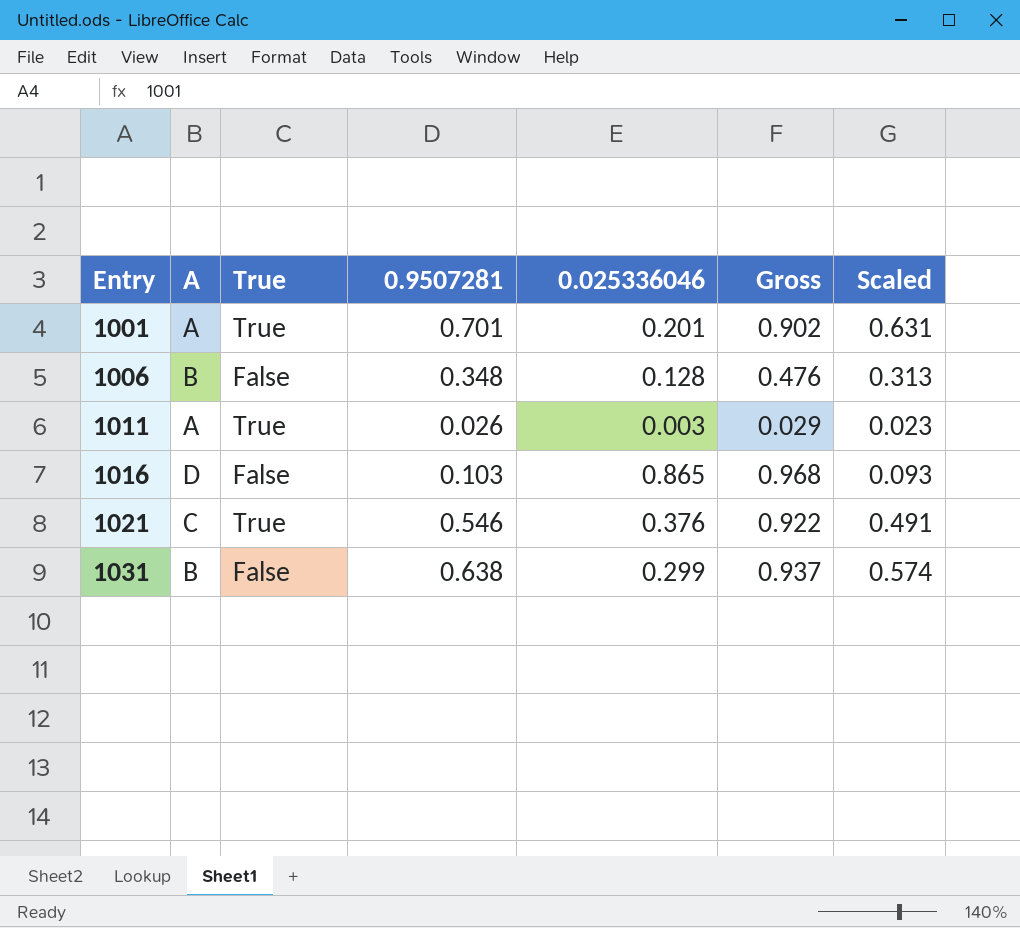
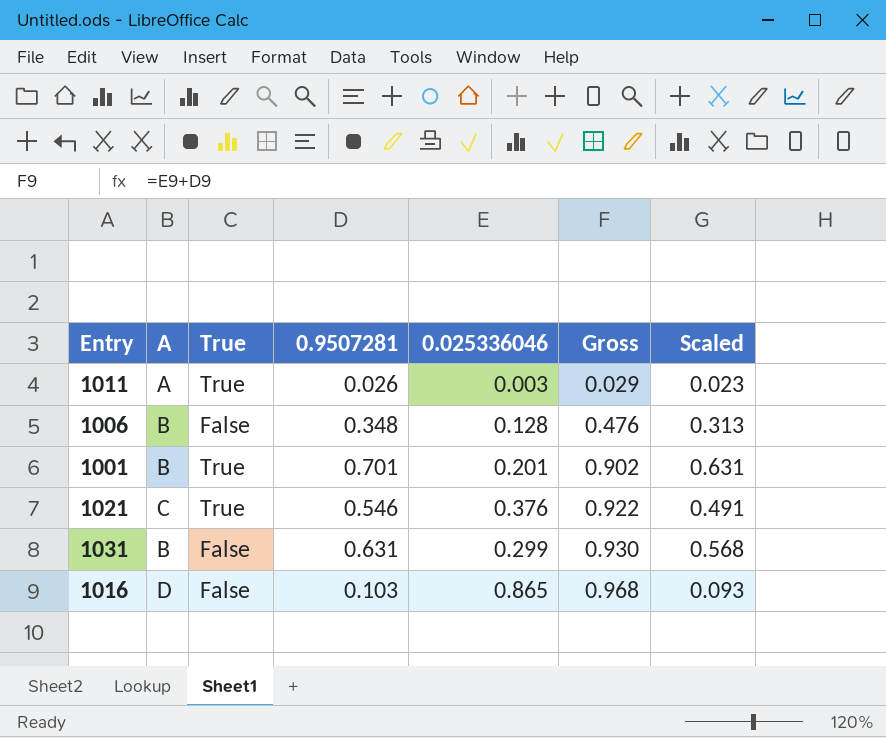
row order: Entry ascending -> Gross ascending
1001 | A: A -> B
1031 | 0.9507281: 0.638 -> 0.631
1031 | Gross: 0.937 -> 0.930
1031 | Scaled: 0.574 -> 0.568

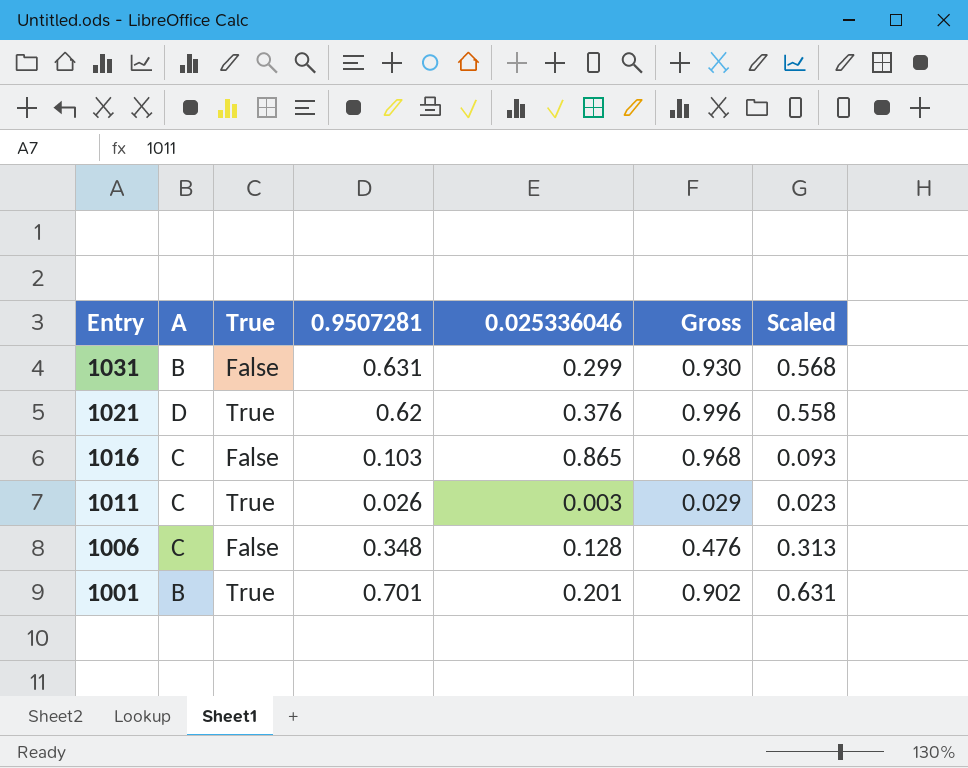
row order: Gross ascending -> Entry descending
1021 | A: C -> D
1021 | 0.9507281: 0.546 -> 0.62
1021 | Gross: 0.922 -> 0.996
1021 | Scaled: 0.491 -> 0.558
1016 | A: D -> C
1011 | A: A -> C
1006 | A: B -> C

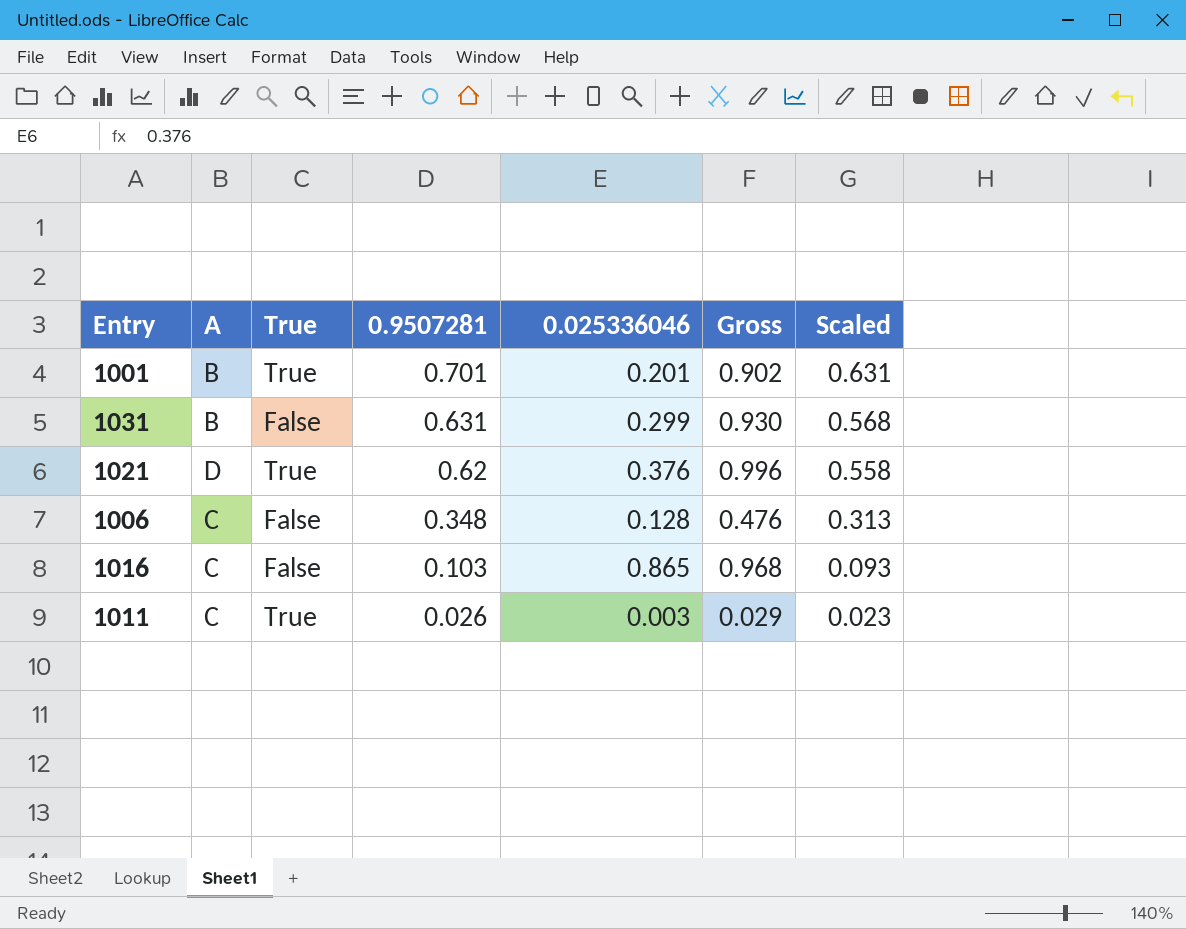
row order: Entry descending -> 0.9507281 descending

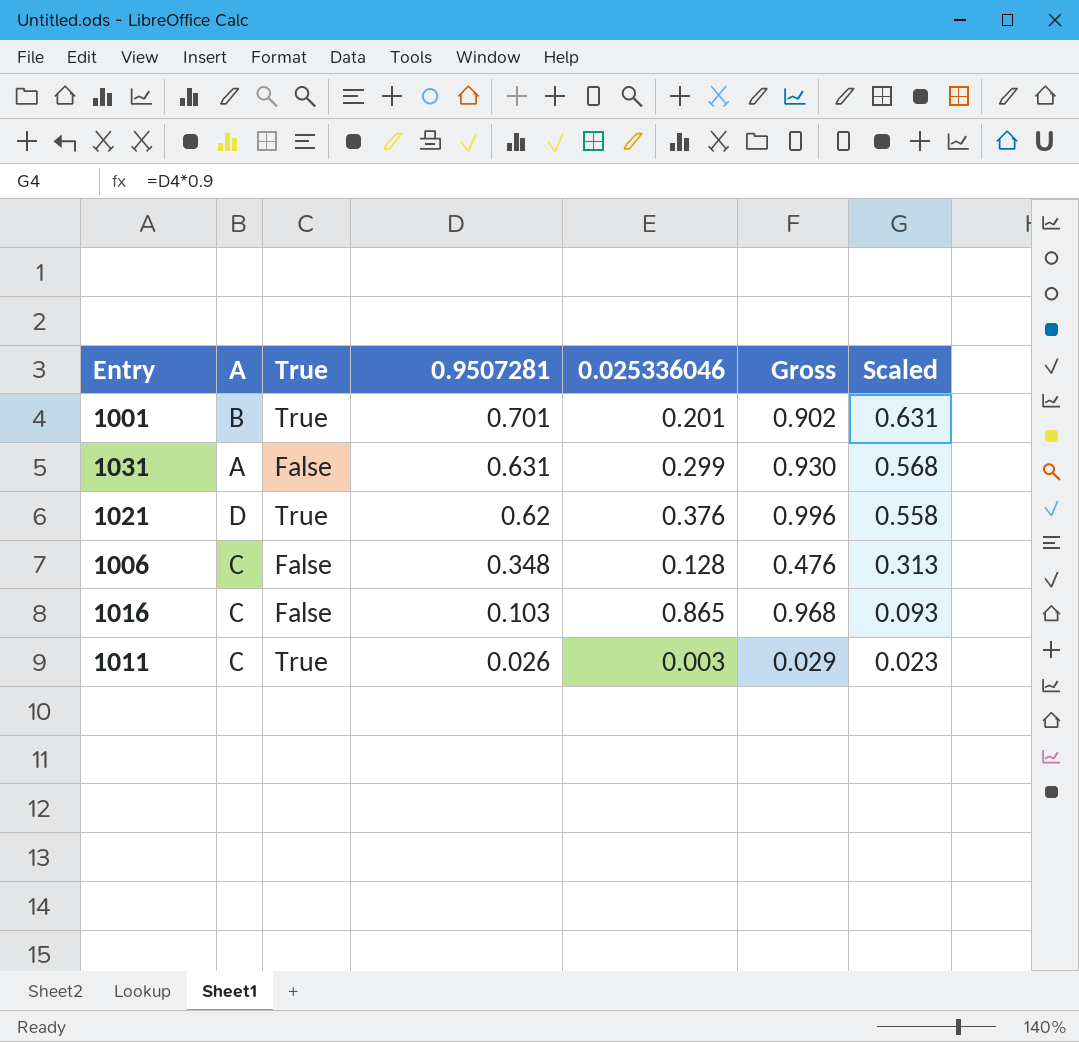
1031 | A: B -> A

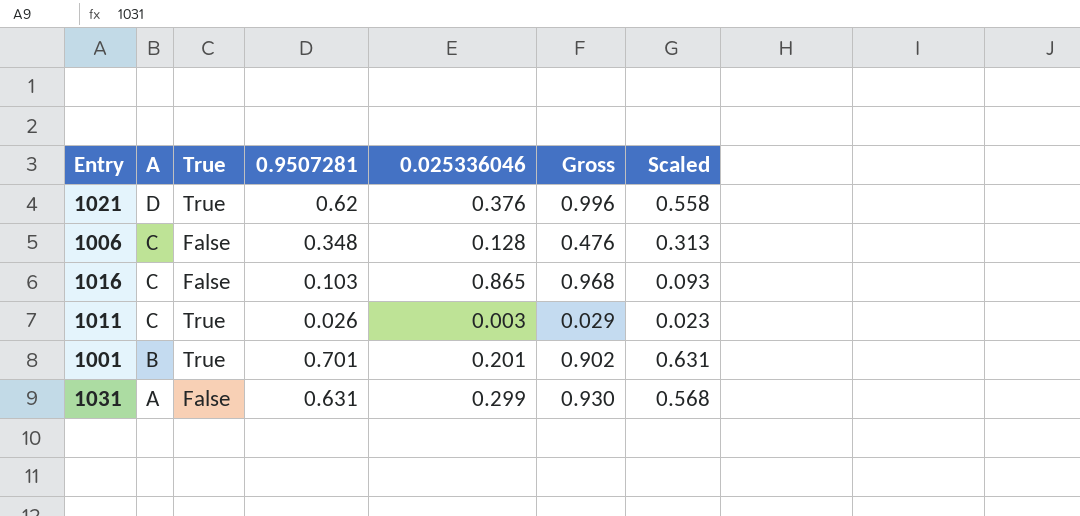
row order: 0.9507281 descending -> A descending

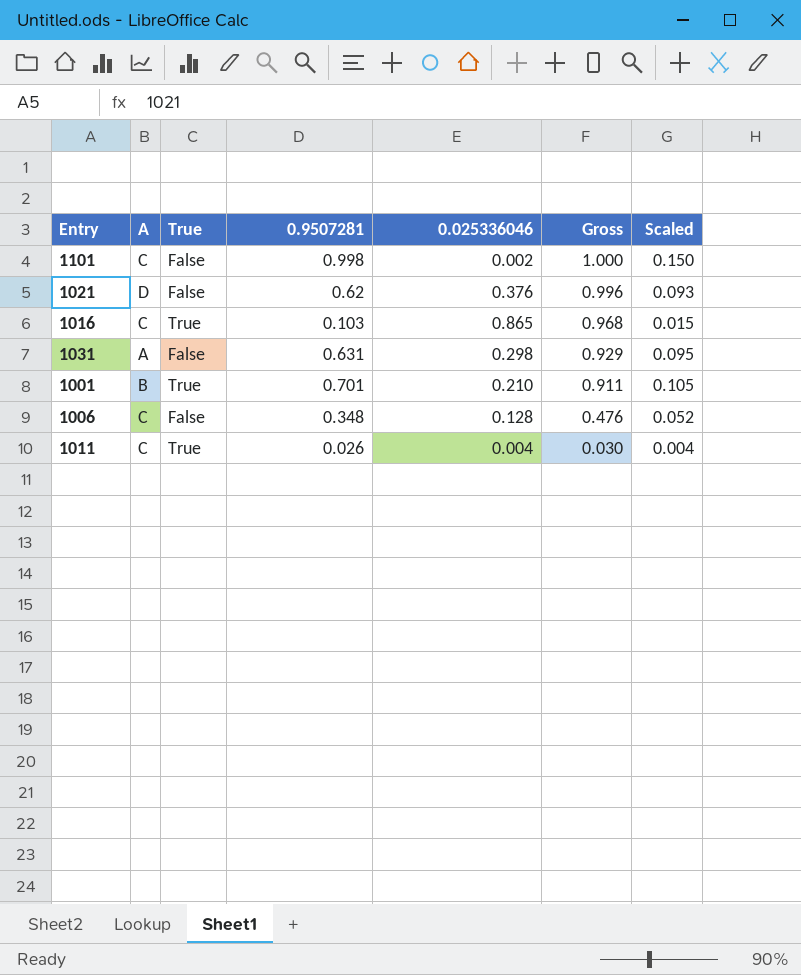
row order: A descending -> Gross descending
column Scaled | formula: [0.9507281] * 0.9 -> [0.9507281] * 0.15
row 1101: none -> C | False | 0.998 | 0.002 | 1.000 | 0.150
1021 | True: True -> False
1016 | True: False -> True
1031 | 0.025336046: 0.299 -> 0.298
1031 | Gross: 0.930 -> 0.929
1001 | 0.025336046: 0.201 -> 0.210
1001 | Gross: 0.902 -> 0.911
1011 | 0.025336046: 0.003 -> 0.004
1011 | Gross: 0.029 -> 0.030

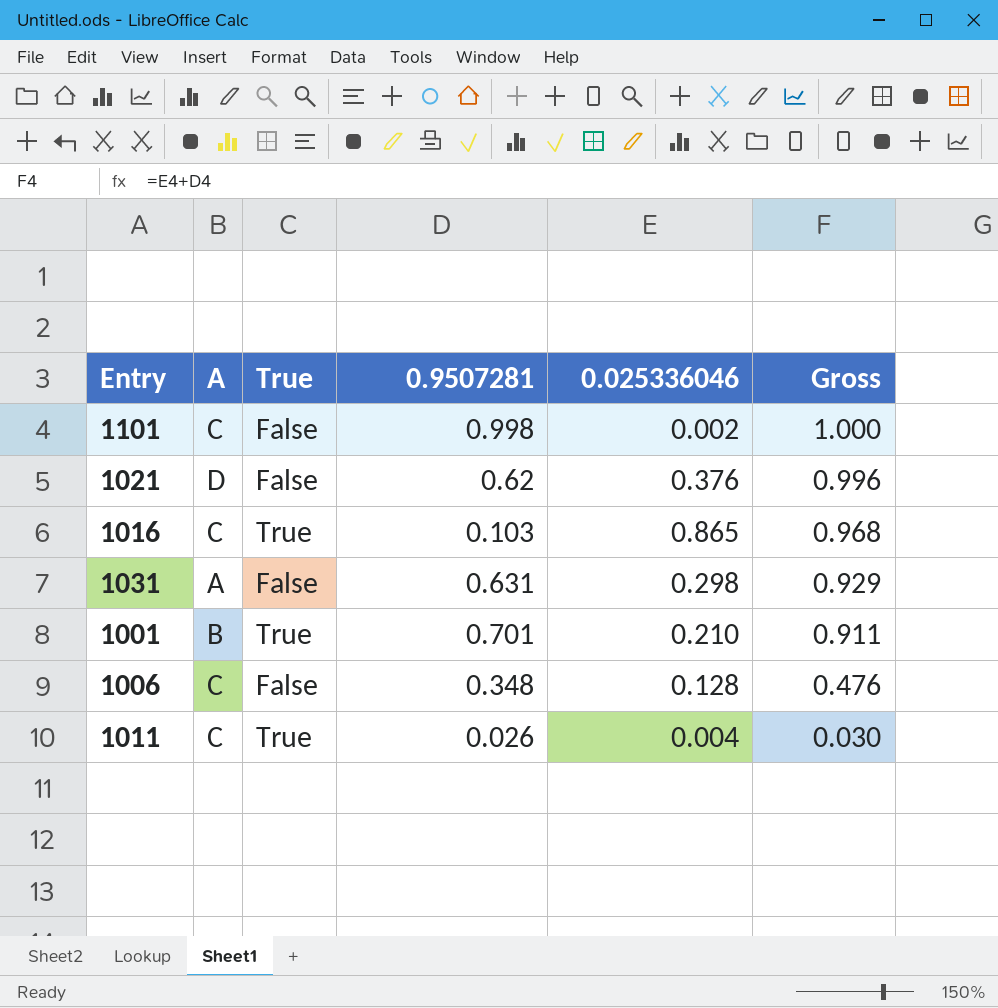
column Scaled | formula: [0.9507281] * 0.15 -> none

